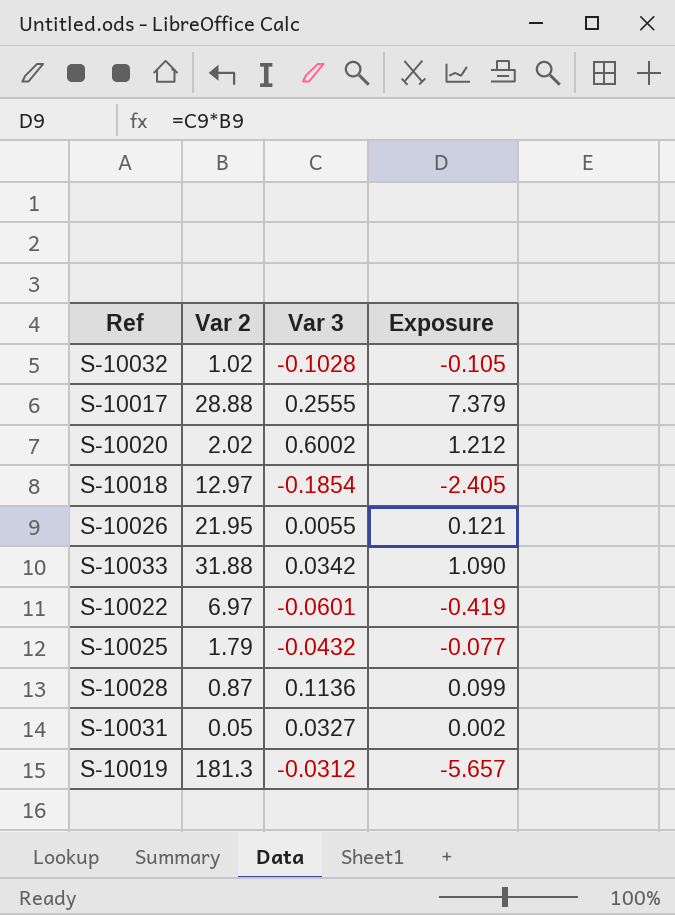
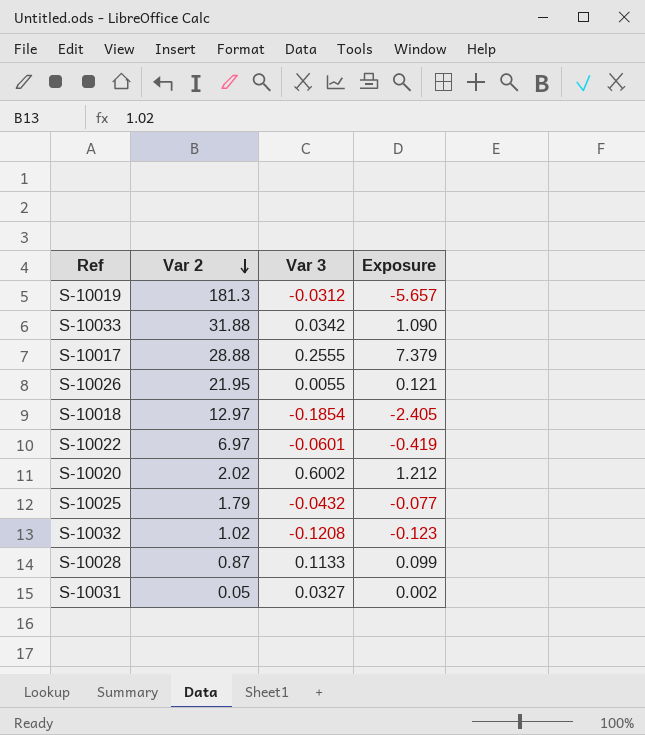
row order: none -> Var 2 descending
S-10032 | Var 3: -0.1028 -> -0.1208
S-10032 | Exposure: -0.105 -> -0.123
S-10028 | Var 3: 0.1136 -> 0.1133

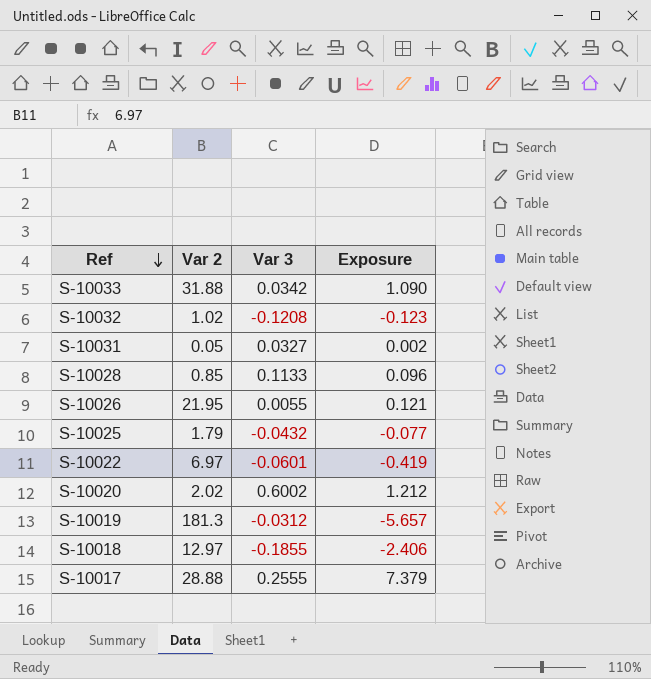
row order: Var 2 descending -> Ref descending
S-10028 | Var 2: 0.87 -> 0.85
S-10028 | Exposure: 0.099 -> 0.096
S-10018 | Var 3: -0.1854 -> -0.1855
S-10018 | Exposure: -2.405 -> -2.406

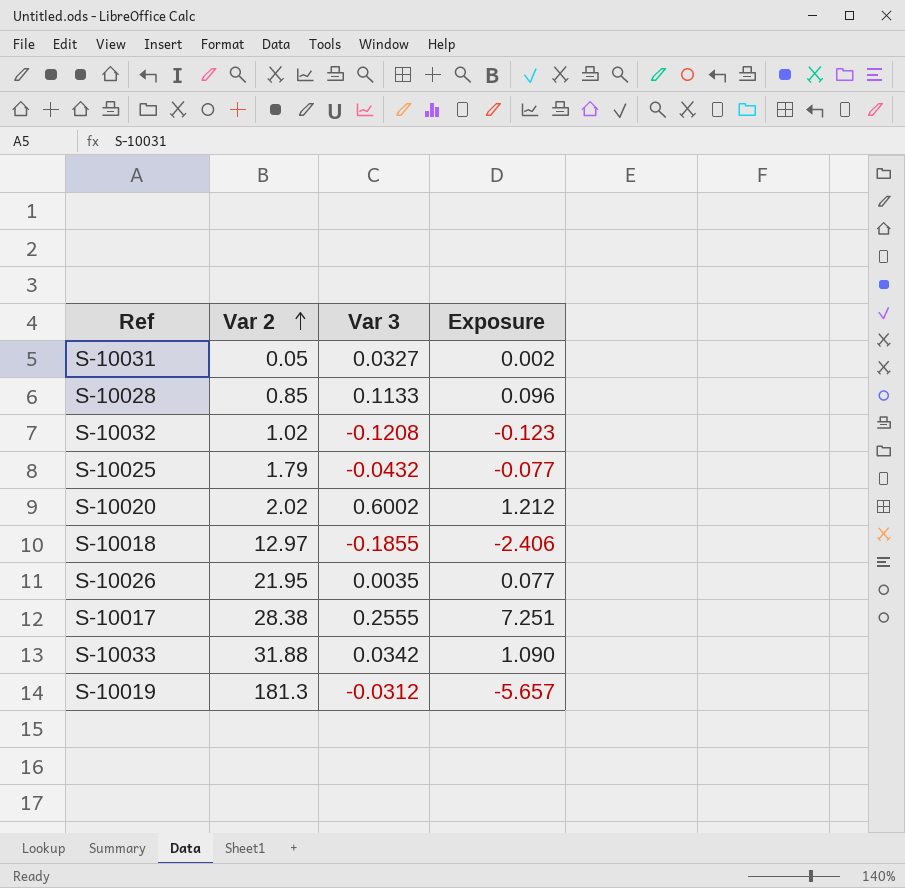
row order: Ref descending -> Var 2 ascending
row S-10022: 6.97 | -0.0601 | -0.419 -> none
S-10026 | Var 3: 0.0055 -> 0.0035
S-10026 | Exposure: 0.121 -> 0.077
S-10017 | Var 2: 28.88 -> 28.38
S-10017 | Exposure: 7.379 -> 7.251

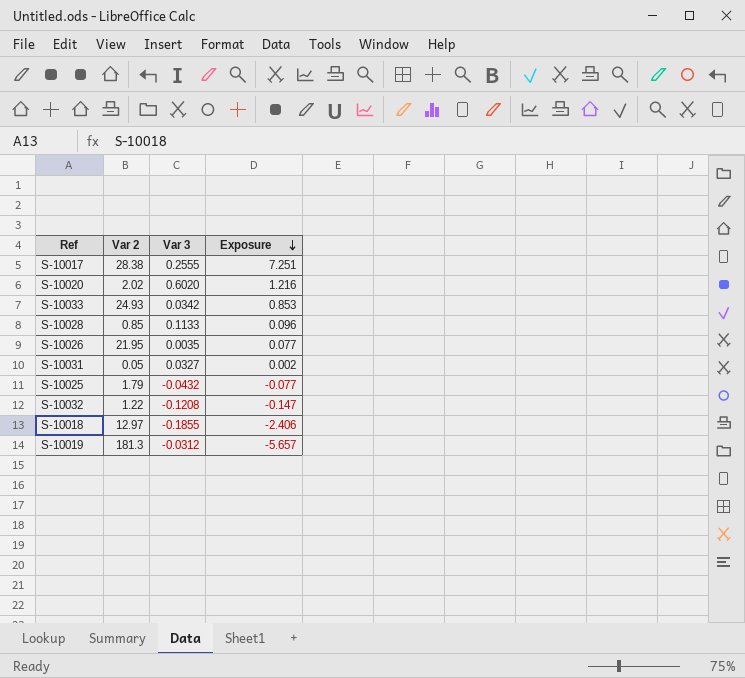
row order: Var 2 ascending -> Exposure descending
S-10020 | Var 3: 0.6002 -> 0.6020
S-10020 | Exposure: 1.212 -> 1.216
S-10033 | Var 2: 31.88 -> 24.93
S-10033 | Exposure: 1.090 -> 0.853
S-10032 | Var 2: 1.02 -> 1.22
S-10032 | Exposure: -0.123 -> -0.147

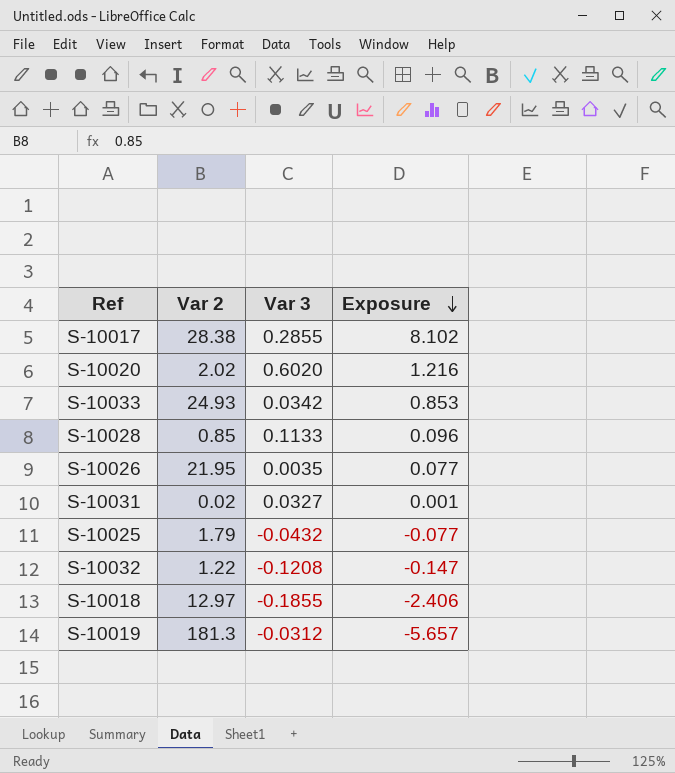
S-10017 | Var 3: 0.2555 -> 0.2855
S-10017 | Exposure: 7.251 -> 8.102
S-10031 | Var 2: 0.05 -> 0.02
S-10031 | Exposure: 0.002 -> 0.001

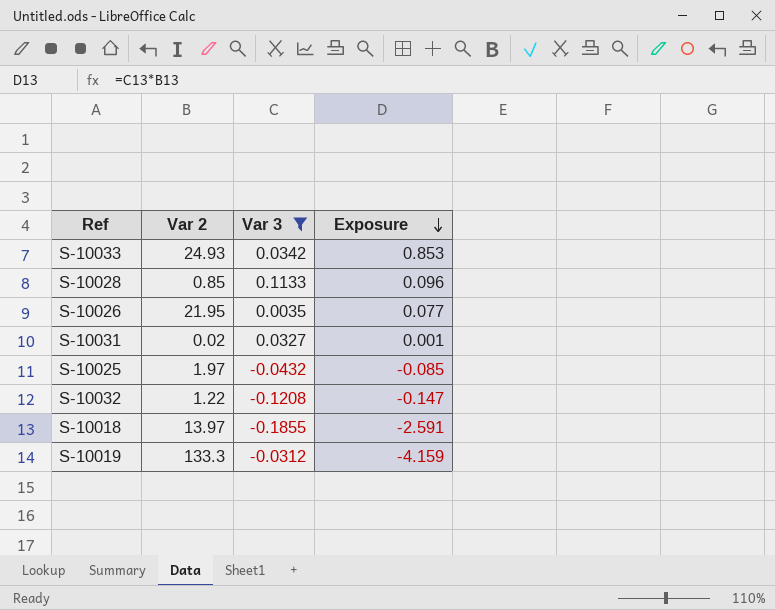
filter: none -> Var 3 <= 0.1133
S-10025 | Var 2: 1.79 -> 1.97
S-10025 | Exposure: -0.077 -> -0.085
S-10018 | Var 2: 12.97 -> 13.97
S-10018 | Exposure: -2.406 -> -2.591
S-10019 | Var 2: 181.3 -> 133.3
S-10019 | Exposure: -5.657 -> -4.159

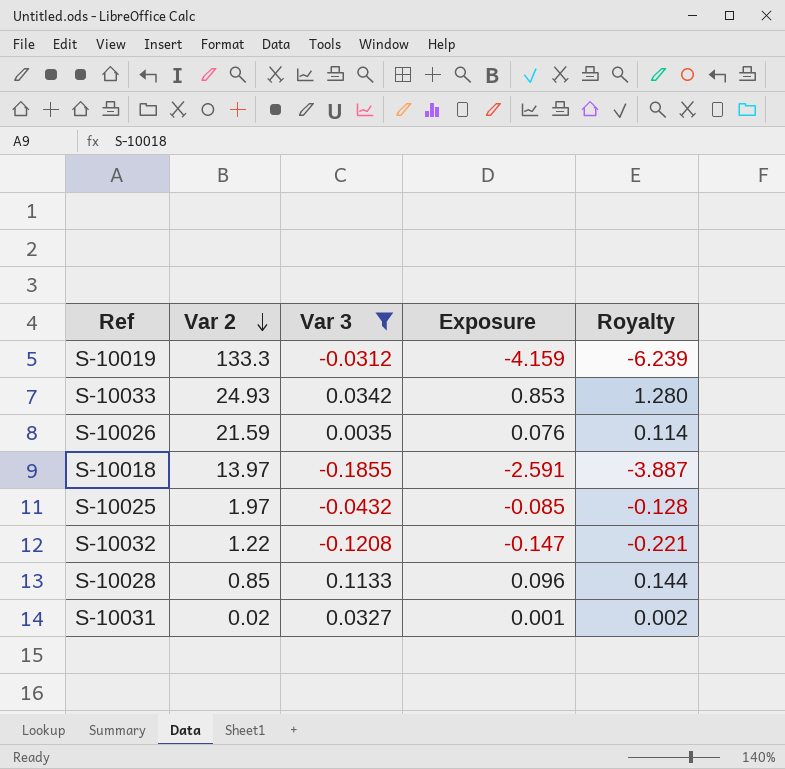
row order: Exposure descending -> Var 2 descending
column Royalty | formula: none -> [Exposure] * 1.5
S-10026 | Var 2: 21.95 -> 21.59
S-10026 | Exposure: 0.077 -> 0.076

